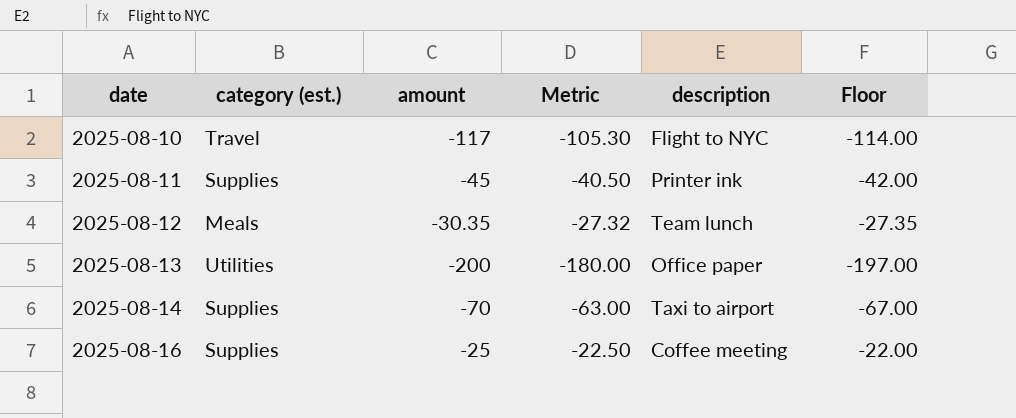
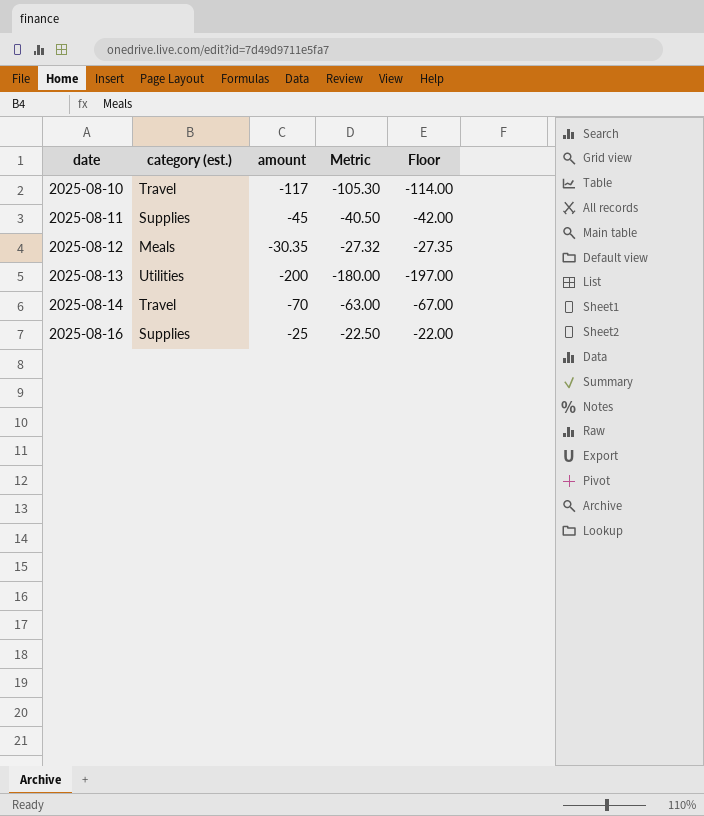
column description | position: 5 -> none
2025-08-14 | category (est.): Supplies -> Travel

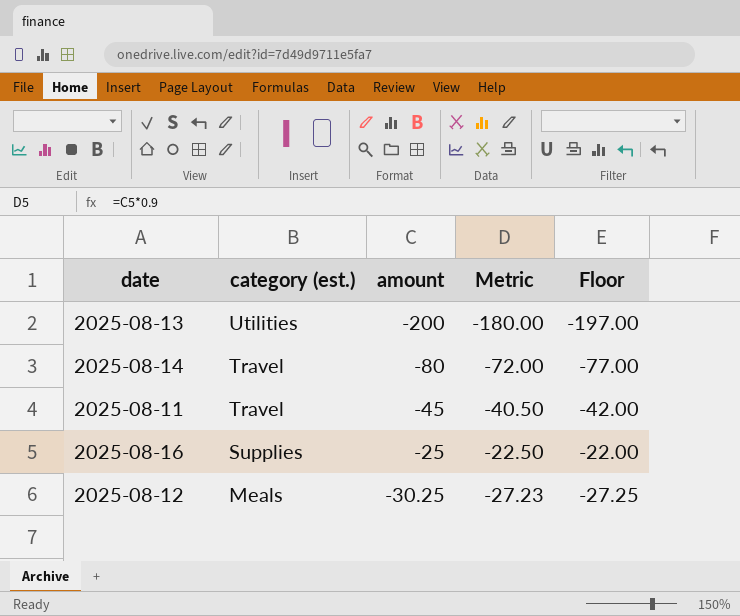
row order: date ascending -> category (est.) descending
row 2025-08-10: Travel | -117 | -105.30 | -114.00 -> none
2025-08-14 | amount: -70 -> -80
2025-08-14 | Metric: -63.00 -> -72.00
2025-08-14 | Floor: -67.00 -> -77.00
2025-08-11 | category (est.): Supplies -> Travel
2025-08-12 | amount: -30.35 -> -30.25
2025-08-12 | Metric: -27.32 -> -27.23
2025-08-12 | Floor: -27.35 -> -27.25

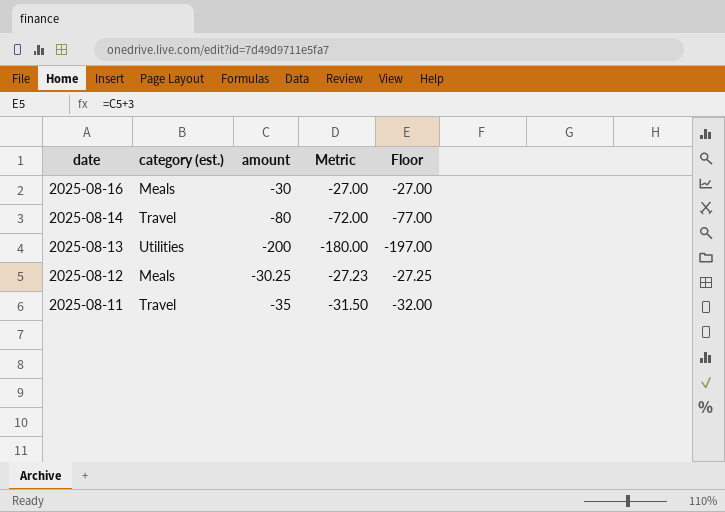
row order: category (est.) descending -> date descending
2025-08-16 | category (est.): Supplies -> Meals
2025-08-16 | amount: -25 -> -30
2025-08-16 | Metric: -22.50 -> -27.00
2025-08-16 | Floor: -22.00 -> -27.00
2025-08-11 | amount: -45 -> -35
2025-08-11 | Metric: -40.50 -> -31.50
2025-08-11 | Floor: -42.00 -> -32.00

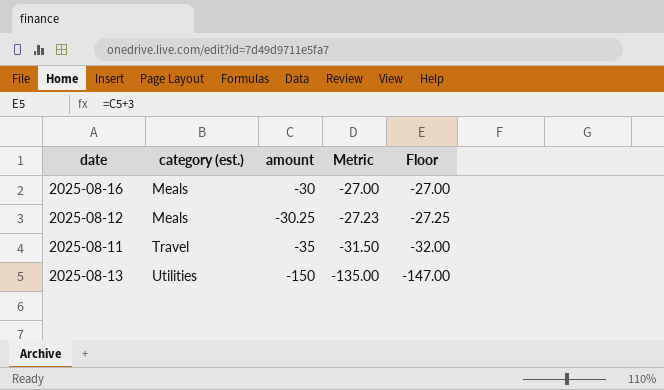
row order: date descending -> category (est.) ascending
row 2025-08-14: Travel | -80 | -72.00 | -77.00 -> none
2025-08-13 | amount: -200 -> -150
2025-08-13 | Metric: -180.00 -> -135.00
2025-08-13 | Floor: -197.00 -> -147.00

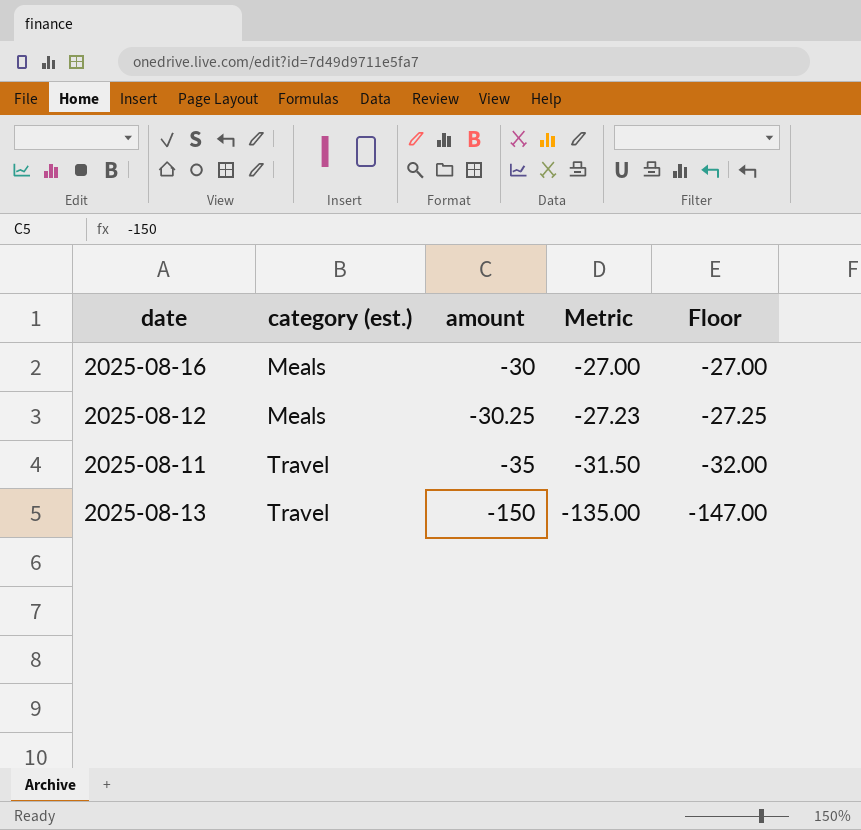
2025-08-13 | category (est.): Utilities -> Travel

